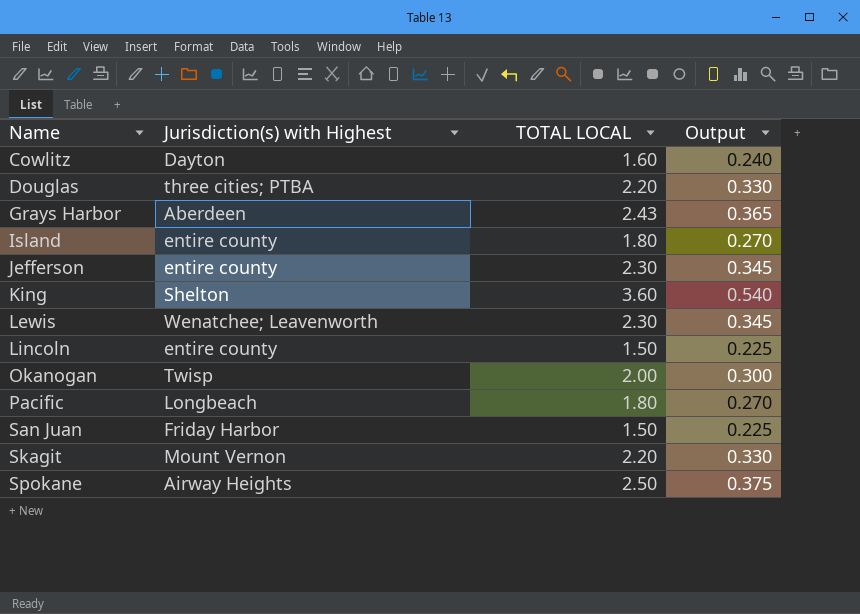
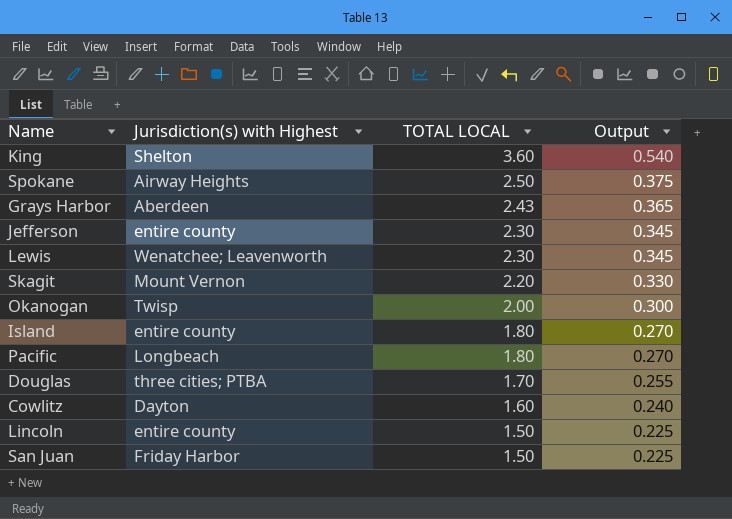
row order: Name ascending -> TOTAL LOCAL descending
Douglas | TOTAL LOCAL: 2.20 -> 1.70
Douglas | Output: 0.330 -> 0.255

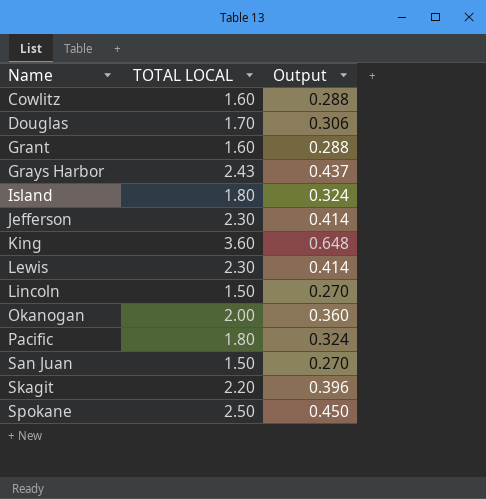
row order: TOTAL LOCAL descending -> Name ascending
column Jurisdiction(s) with Highest | position: 2 -> none
column Output | formula: [TOTAL LOCAL] * 0.15 -> [TOTAL LOCAL] * 0.18
row Grant: none -> 1.60 | 0.288

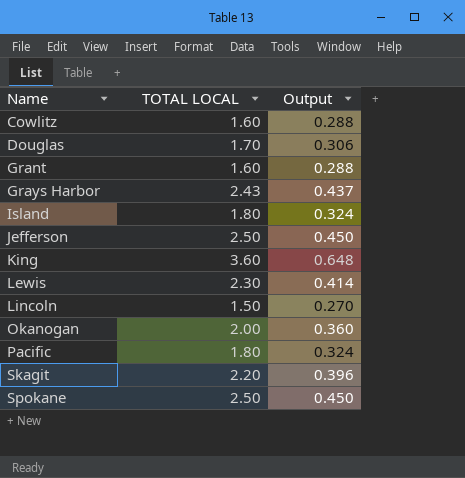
row San Juan: 1.50 | 0.270 -> none
Jefferson | TOTAL LOCAL: 2.30 -> 2.50
Jefferson | Output: 0.414 -> 0.450

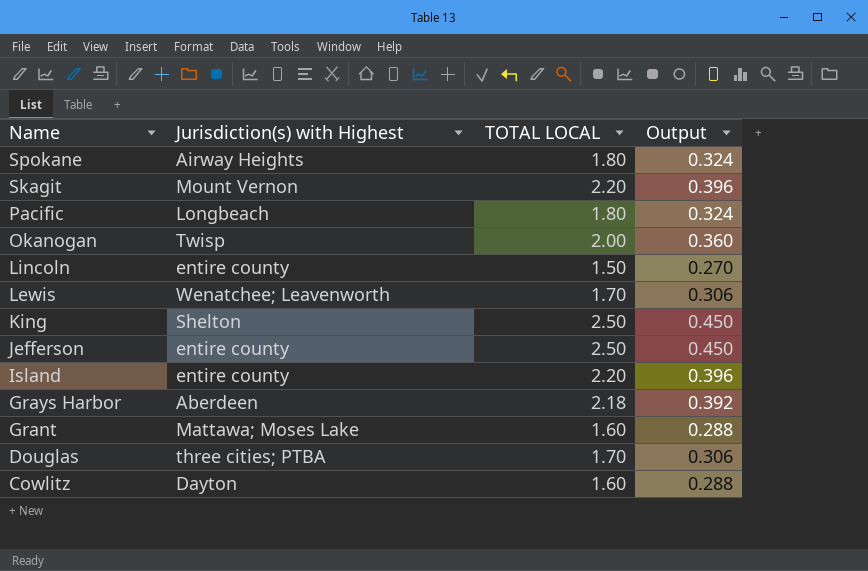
row order: Name ascending -> Name descending
column Jurisdiction(s) with Highest | position: none -> 2
Spokane | TOTAL LOCAL: 2.50 -> 1.80
Spokane | Output: 0.450 -> 0.324
Lewis | TOTAL LOCAL: 2.30 -> 1.70
Lewis | Output: 0.414 -> 0.306
King | TOTAL LOCAL: 3.60 -> 2.50
King | Output: 0.648 -> 0.450
Island | TOTAL LOCAL: 1.80 -> 2.20
Island | Output: 0.324 -> 0.396
Grays Harbor | TOTAL LOCAL: 2.43 -> 2.18
Grays Harbor | Output: 0.437 -> 0.392

